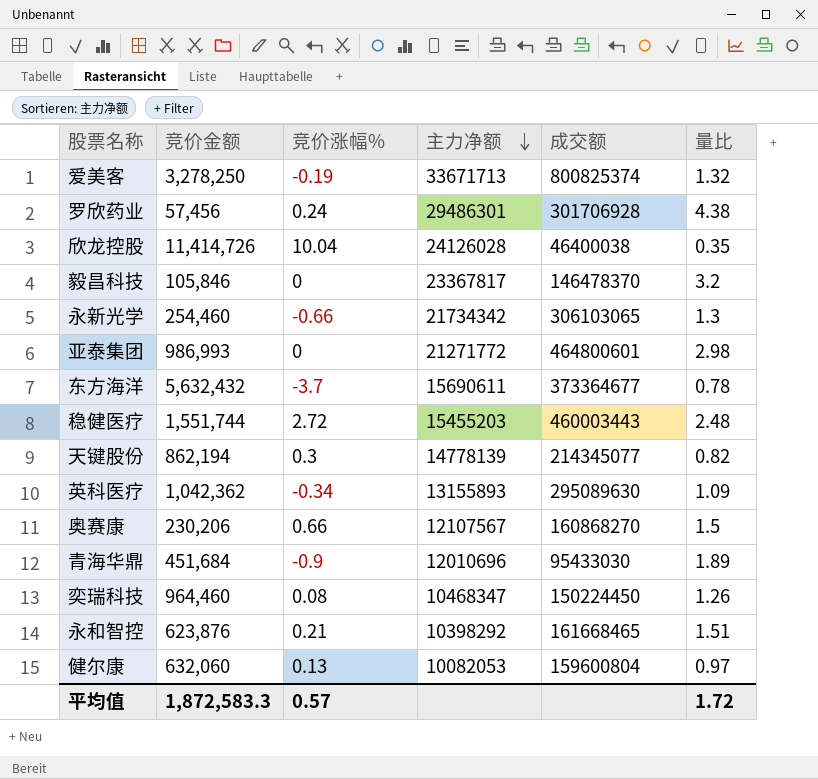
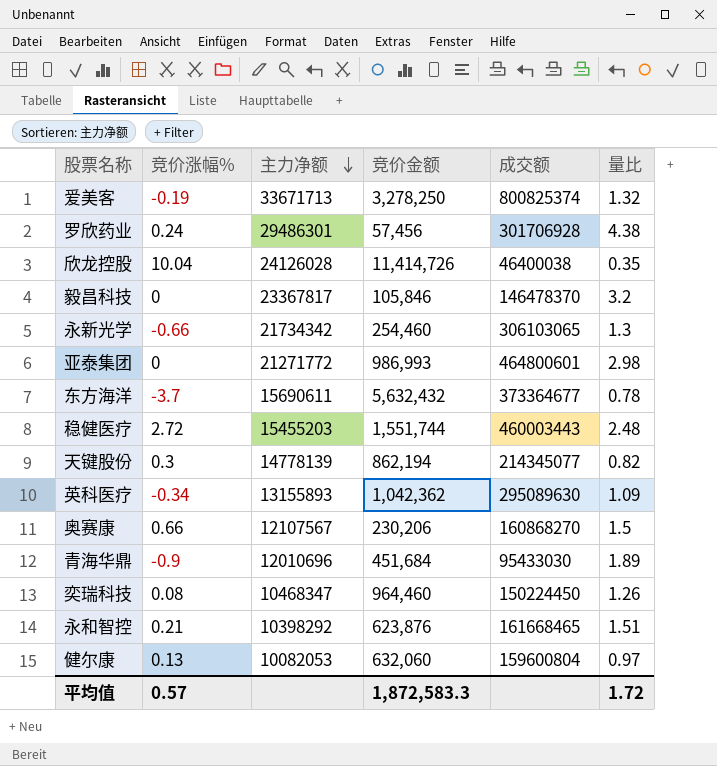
column 竞价金额 | position: 2 -> 4

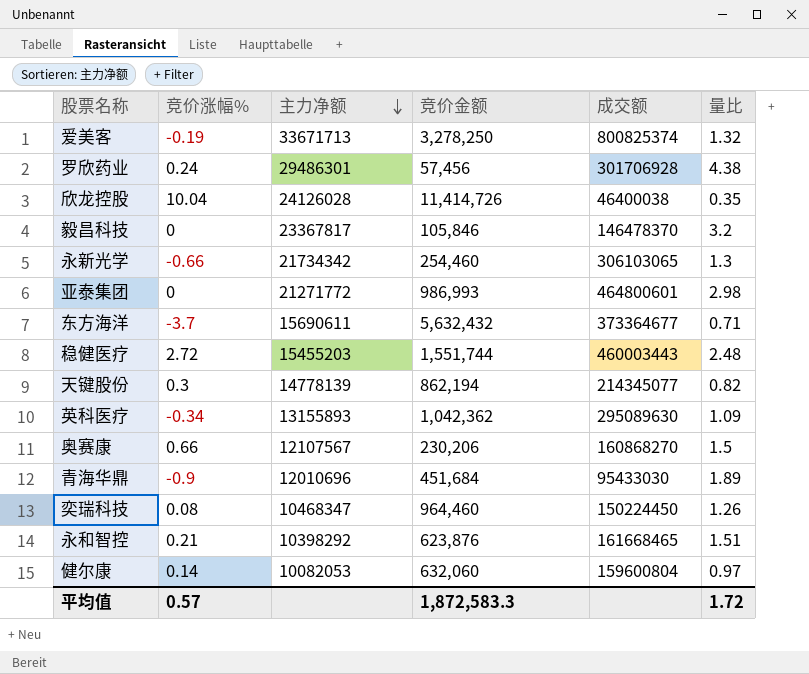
东方海洋 | 量比: 0.78 -> 0.71
健尔康 | 竞价涨幅%: 0.13 -> 0.14

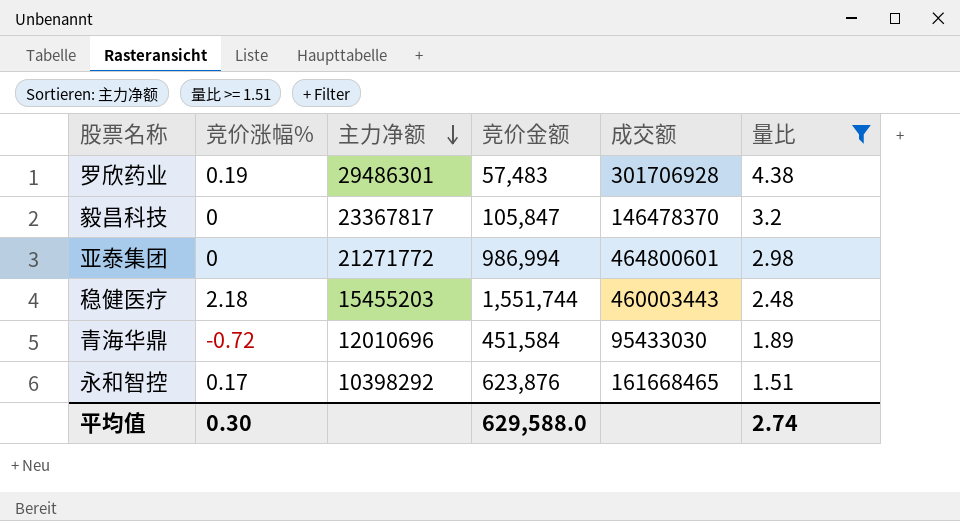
filter: none -> 量比 >= 1.51
罗欣药业 | 竞价涨幅%: 0.24 -> 0.19
罗欣药业 | 竞价金额: 57,456 -> 57,483
毅昌科技 | 竞价金额: 105,846 -> 105,847
亚泰集团 | 竞价金额: 986,993 -> 986,994
稳健医疗 | 竞价涨幅%: 2.72 -> 2.18
青海华鼎 | 竞价涨幅%: -0.9 -> -0.72
青海华鼎 | 竞价金额: 451,684 -> 451,584
永和智控 | 竞价涨幅%: 0.21 -> 0.17
平均值 | 竞价涨幅%: 0.57 -> 0.30
平均值 | 竞价金额: 1,872,583.3 -> 629,588.0
平均值 | 量比: 1.72 -> 2.74

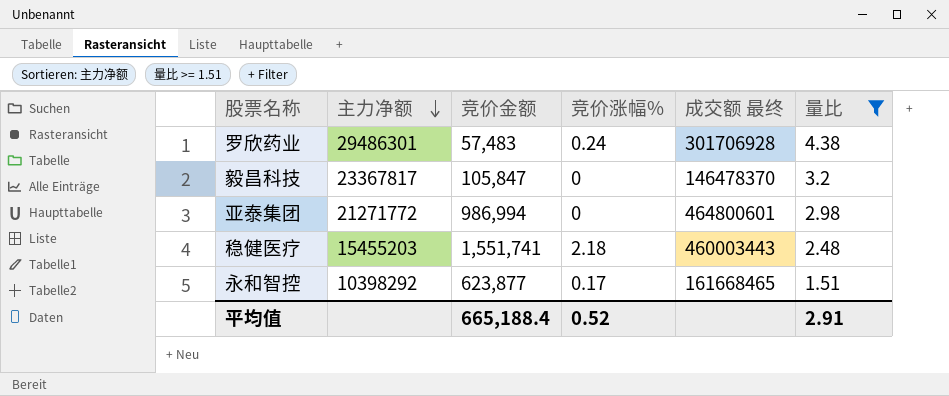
column 竞价涨幅% | position: 2 -> 4
column name: 成交额 -> 成交额 最终
row 青海华鼎: -0.72 | 12010696 | 451,584 | 95433030 | 1.89 -> none
罗欣药业 | 竞价涨幅%: 0.19 -> 0.24
稳健医疗 | 竞价金额: 1,551,744 -> 1,551,741
永和智控 | 竞价金额: 623,876 -> 623,877
平均值 | 竞价金额: 629,588.0 -> 665,188.4
平均值 | 竞价涨幅%: 0.30 -> 0.52
平均值 | 量比: 2.74 -> 2.91

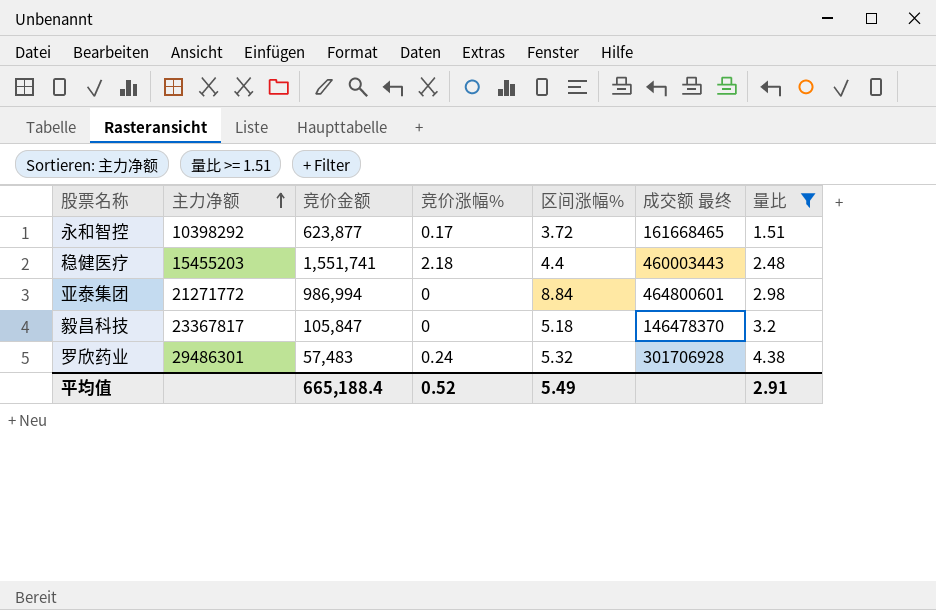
row order: 主力净额 descending -> 主力净额 ascending
column 区间涨幅% | position: none -> 5

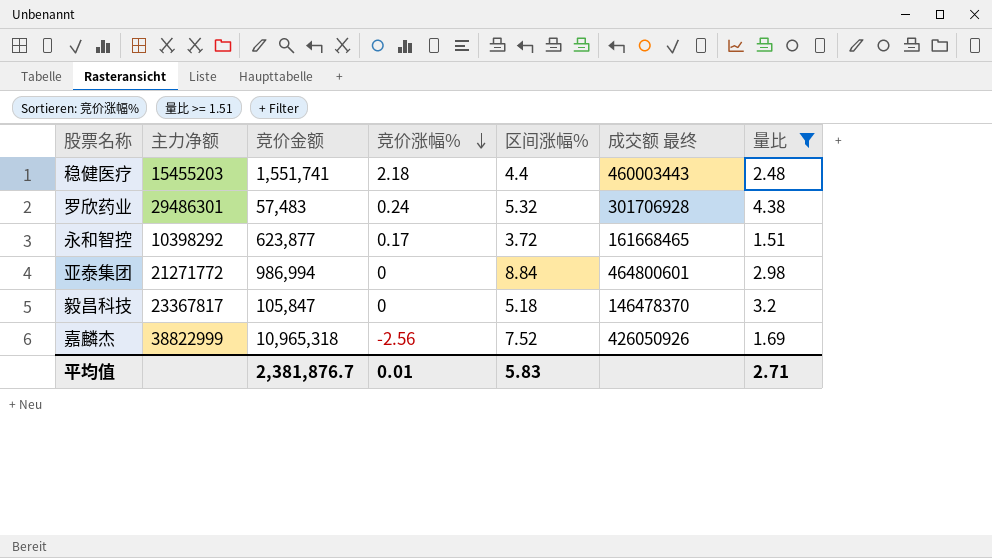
row order: 主力净额 ascending -> 竞价涨幅% descending
row 嘉麟杰: none -> 38822999 | 10,965,318 | -2.56 | 7.52 | 426050926 | 1.69
平均值 | 竞价金额: 665,188.4 -> 2,381,876.7
平均值 | 竞价涨幅%: 0.52 -> 0.01
平均值 | 区间涨幅%: 5.49 -> 5.83
平均值 | 量比: 2.91 -> 2.71

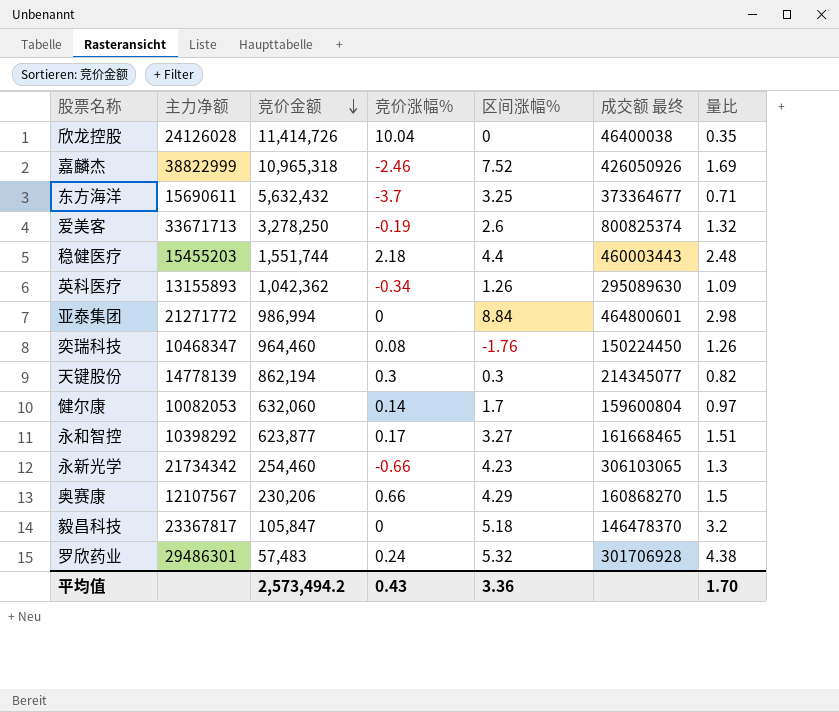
filter: 量比 >= 1.51 -> none
row order: 竞价涨幅% descending -> 竞价金额 descending
嘉麟杰 | 竞价涨幅%: -2.56 -> -2.46
稳健医疗 | 竞价金额: 1,551,741 -> 1,551,744
永和智控 | 区间涨幅%: 3.72 -> 3.27
平均值 | 竞价金额: 2,381,876.7 -> 2,573,494.2
平均值 | 竞价涨幅%: 0.01 -> 0.43
平均值 | 区间涨幅%: 5.83 -> 3.36
平均值 | 量比: 2.71 -> 1.70

